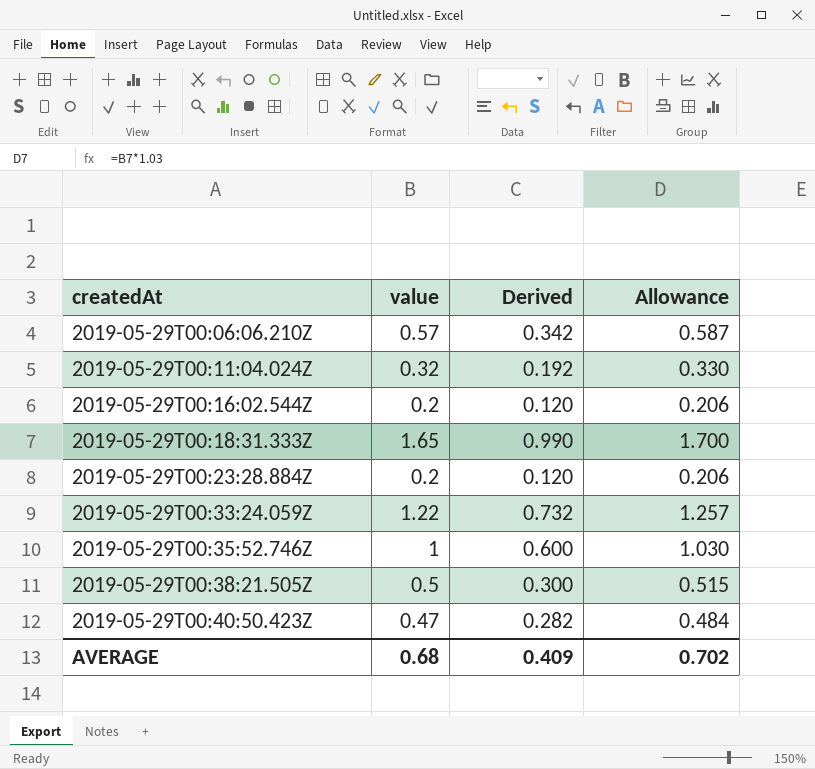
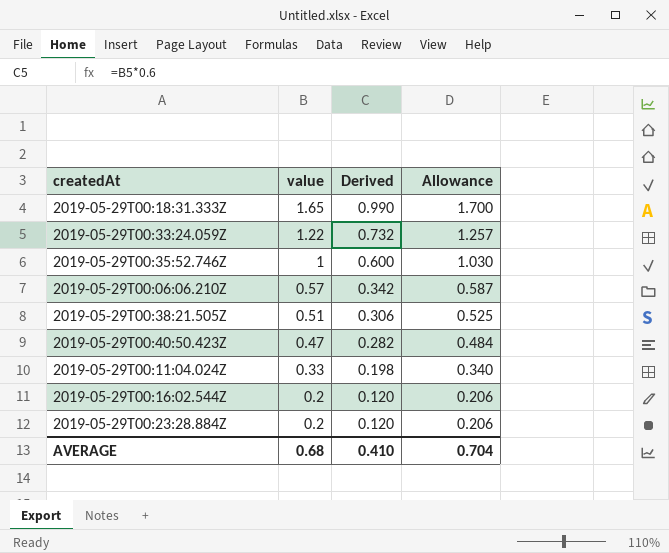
row order: createdAt ascending -> value descending
2019-05-29T00:38:21.505Z | value: 0.5 -> 0.51
2019-05-29T00:38:21.505Z | Derived: 0.300 -> 0.306
2019-05-29T00:38:21.505Z | Allowance: 0.515 -> 0.525
2019-05-29T00:11:04.024Z | value: 0.32 -> 0.33
2019-05-29T00:11:04.024Z | Derived: 0.192 -> 0.198
2019-05-29T00:11:04.024Z | Allowance: 0.330 -> 0.340
AVERAGE | Derived: 0.409 -> 0.410
AVERAGE | Allowance: 0.702 -> 0.704

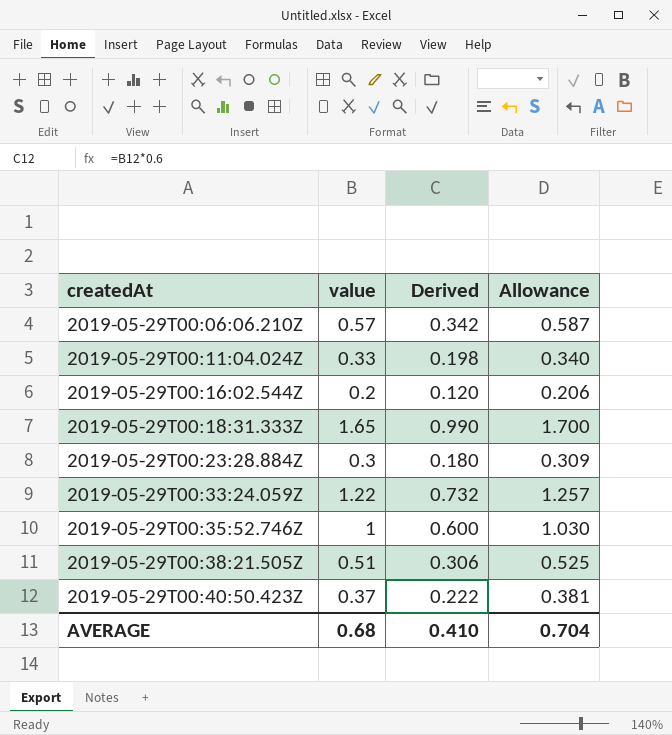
row order: value descending -> createdAt ascending
2019-05-29T00:23:28.884Z | value: 0.2 -> 0.3
2019-05-29T00:23:28.884Z | Derived: 0.120 -> 0.180
2019-05-29T00:23:28.884Z | Allowance: 0.206 -> 0.309
2019-05-29T00:40:50.423Z | value: 0.47 -> 0.37
2019-05-29T00:40:50.423Z | Derived: 0.282 -> 0.222
2019-05-29T00:40:50.423Z | Allowance: 0.484 -> 0.381

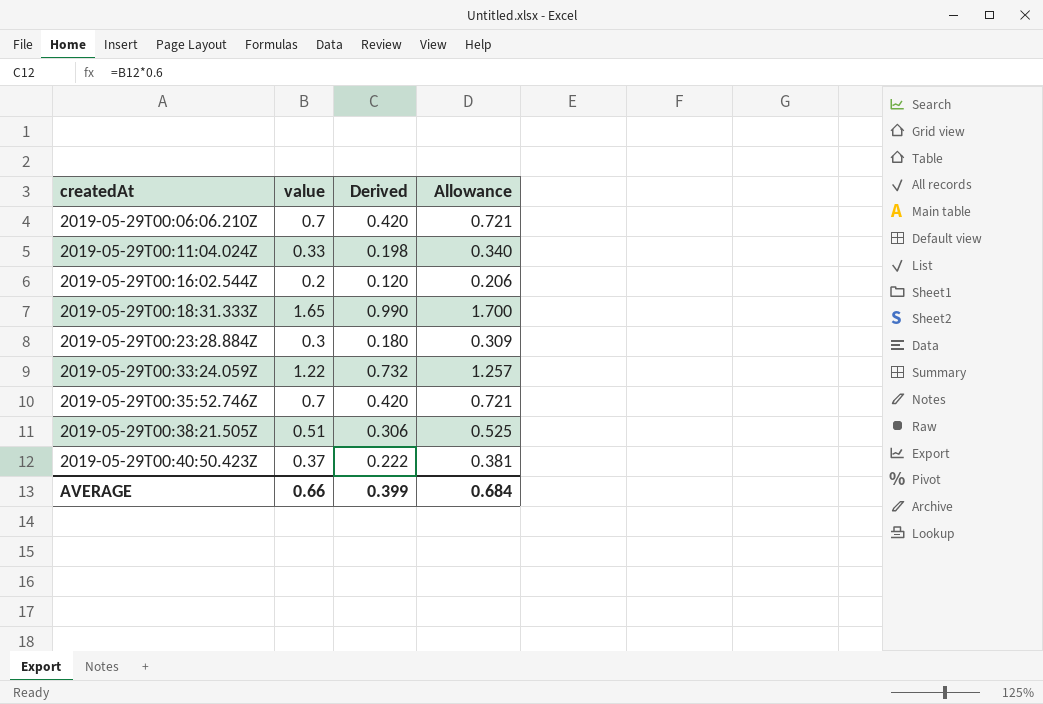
2019-05-29T00:06:06.210Z | value: 0.57 -> 0.7
2019-05-29T00:06:06.210Z | Derived: 0.342 -> 0.420
2019-05-29T00:06:06.210Z | Allowance: 0.587 -> 0.721
2019-05-29T00:35:52.746Z | value: 1 -> 0.7
2019-05-29T00:35:52.746Z | Derived: 0.600 -> 0.420
2019-05-29T00:35:52.746Z | Allowance: 1.030 -> 0.721
AVERAGE | value: 0.68 -> 0.66
AVERAGE | Derived: 0.410 -> 0.399
AVERAGE | Allowance: 0.704 -> 0.684

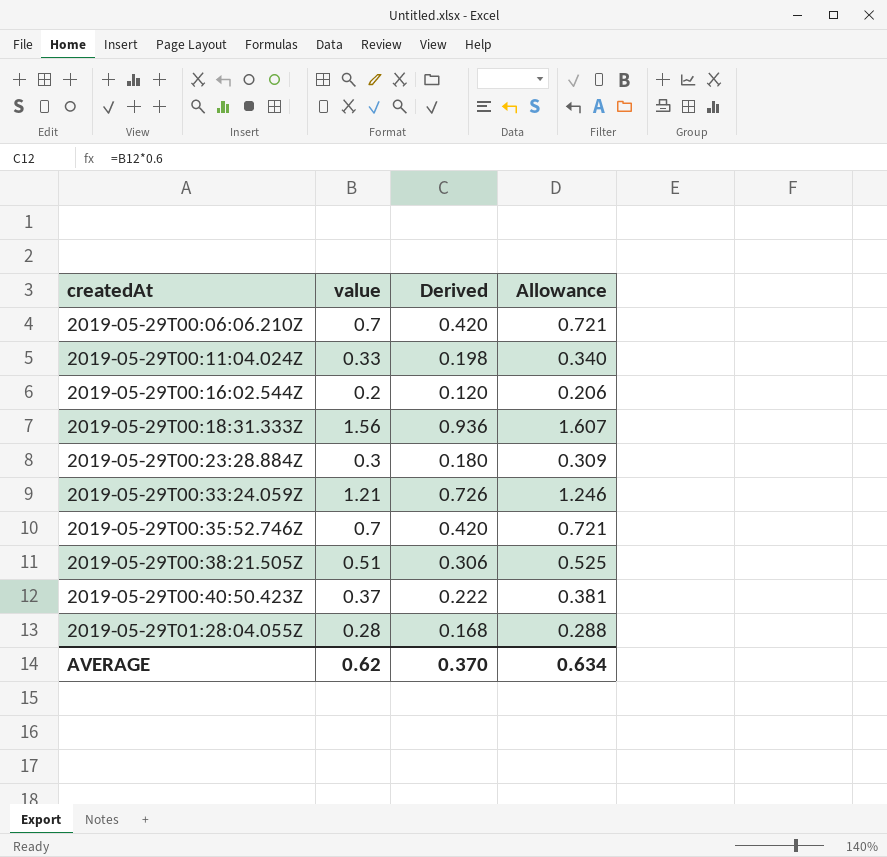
2019-05-29T00:18:31.333Z | value: 1.65 -> 1.56
2019-05-29T00:18:31.333Z | Derived: 0.990 -> 0.936
2019-05-29T00:18:31.333Z | Allowance: 1.700 -> 1.607
2019-05-29T00:33:24.059Z | value: 1.22 -> 1.21
2019-05-29T00:33:24.059Z | Derived: 0.732 -> 0.726
2019-05-29T00:33:24.059Z | Allowance: 1.257 -> 1.246
row 2019-05-29T01:28:04.055Z: none -> 0.28 | 0.168 | 0.288
AVERAGE | value: 0.66 -> 0.62
AVERAGE | Derived: 0.399 -> 0.370
AVERAGE | Allowance: 0.684 -> 0.634

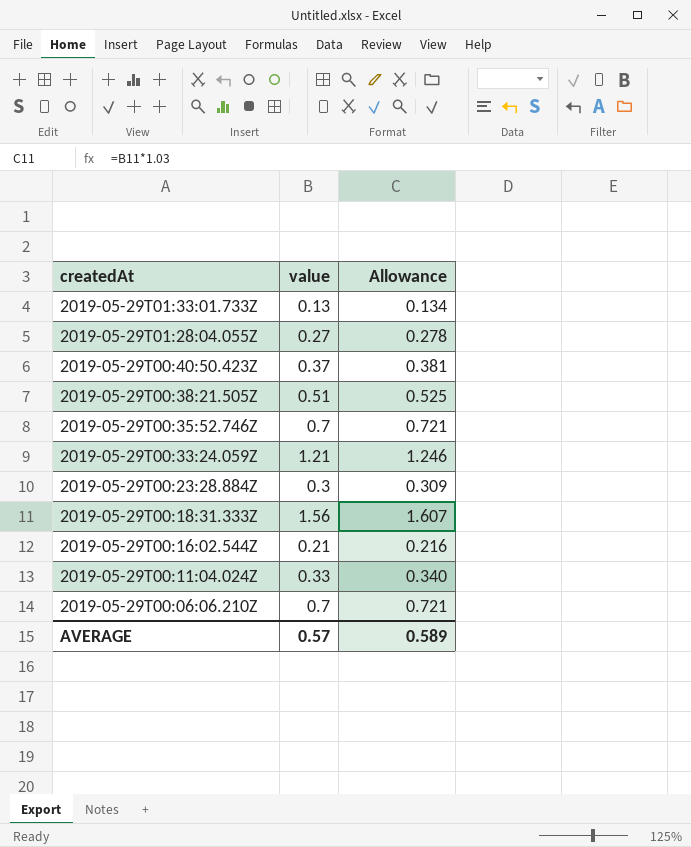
row order: createdAt ascending -> createdAt descending
column Derived | formula: [value] * 0.6 -> none
row 2019-05-29T01:33:01.733Z: none -> 0.13 | 0.134
2019-05-29T01:28:04.055Z | value: 0.28 -> 0.27
2019-05-29T01:28:04.055Z | Allowance: 0.288 -> 0.278
2019-05-29T00:16:02.544Z | value: 0.2 -> 0.21
2019-05-29T00:16:02.544Z | Allowance: 0.206 -> 0.216
AVERAGE | value: 0.62 -> 0.57
AVERAGE | Allowance: 0.634 -> 0.589

